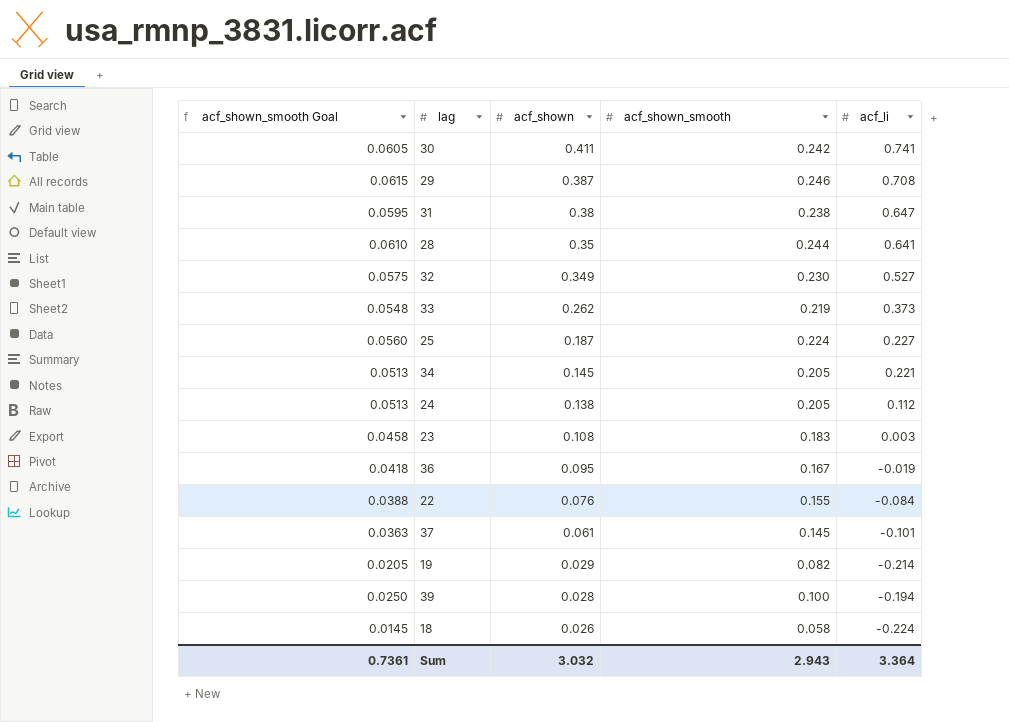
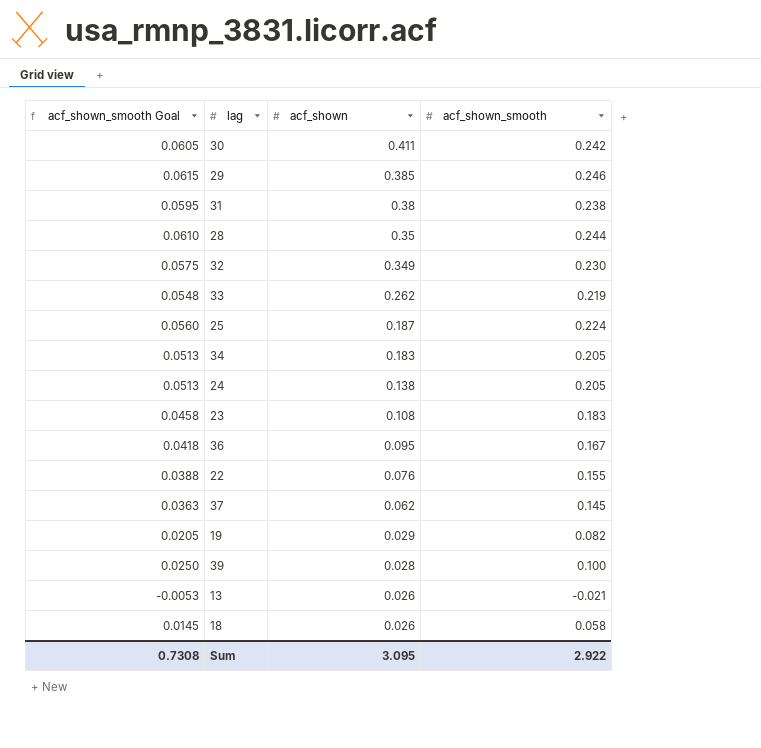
column acf_li | position: 5 -> none
29 | acf_shown: 0.387 -> 0.385
34 | acf_shown: 0.145 -> 0.183
37 | acf_shown: 0.061 -> 0.062
row 13: none -> -0.0053 | 0.026 | -0.021
Sum | acf_shown_smooth Goal: 0.7361 -> 0.7308
Sum | acf_shown: 3.032 -> 3.095
Sum | acf_shown_smooth: 2.943 -> 2.922

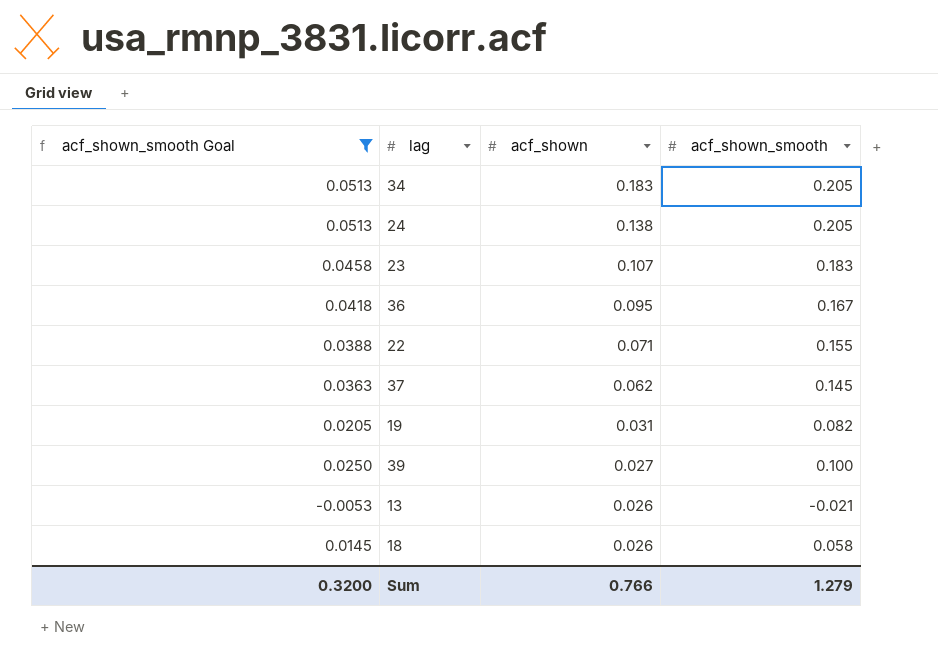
filter: none -> acf_shown_smooth Goal <= 0.0513
23 | acf_shown: 0.108 -> 0.107
22 | acf_shown: 0.076 -> 0.071
19 | acf_shown: 0.029 -> 0.031
39 | acf_shown: 0.028 -> 0.027
Sum | acf_shown_smooth Goal: 0.7308 -> 0.3200
Sum | acf_shown: 3.095 -> 0.766
Sum | acf_shown_smooth: 2.922 -> 1.279

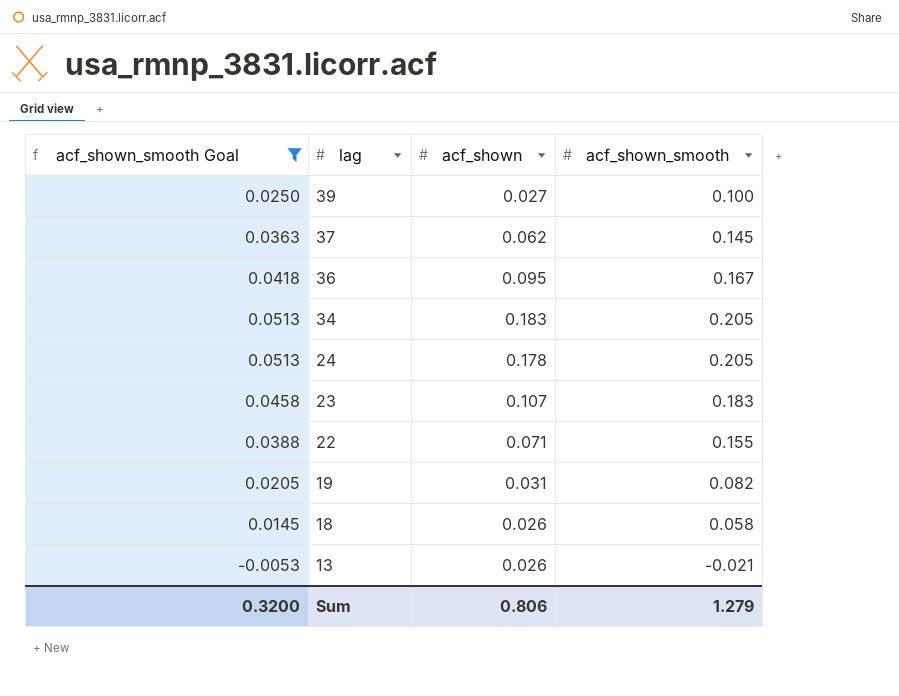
row order: acf_shown descending -> lag descending
24 | acf_shown: 0.138 -> 0.178
Sum | acf_shown: 0.766 -> 0.806

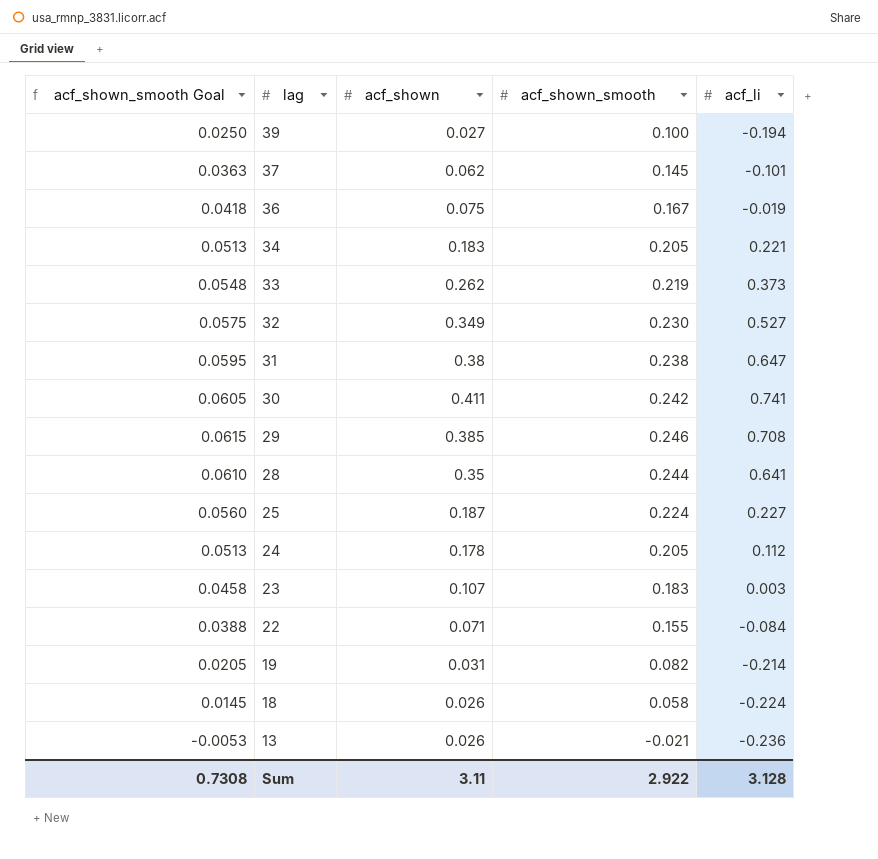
filter: acf_shown_smooth Goal <= 0.0513 -> none
column acf_li | position: none -> 5
36 | acf_shown: 0.095 -> 0.075
Sum | acf_shown_smooth Goal: 0.3200 -> 0.7308
Sum | acf_shown: 0.806 -> 3.11
Sum | acf_shown_smooth: 1.279 -> 2.922

